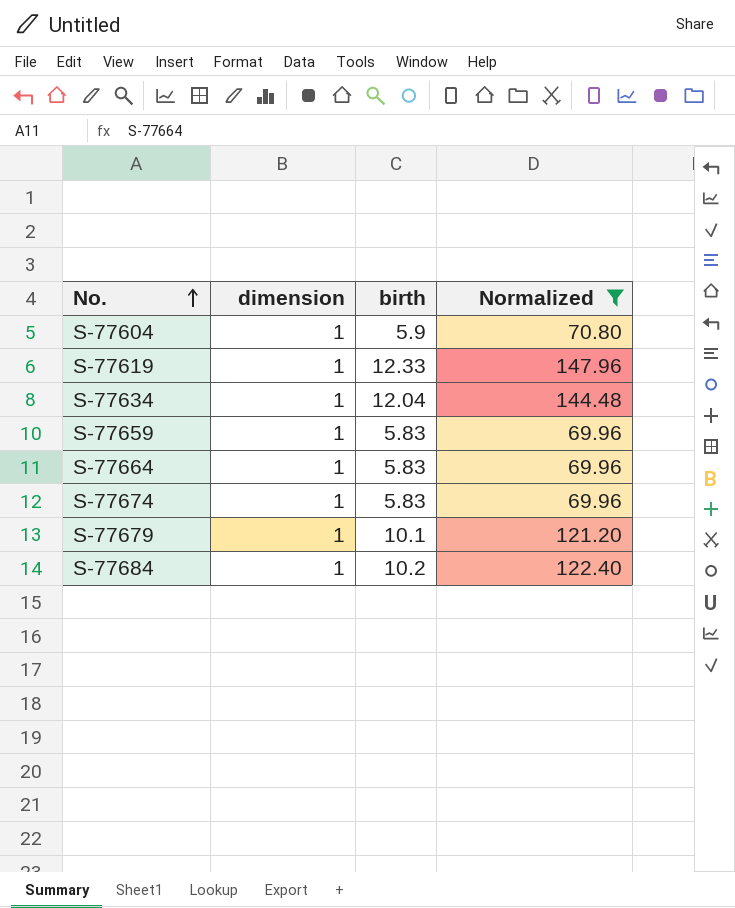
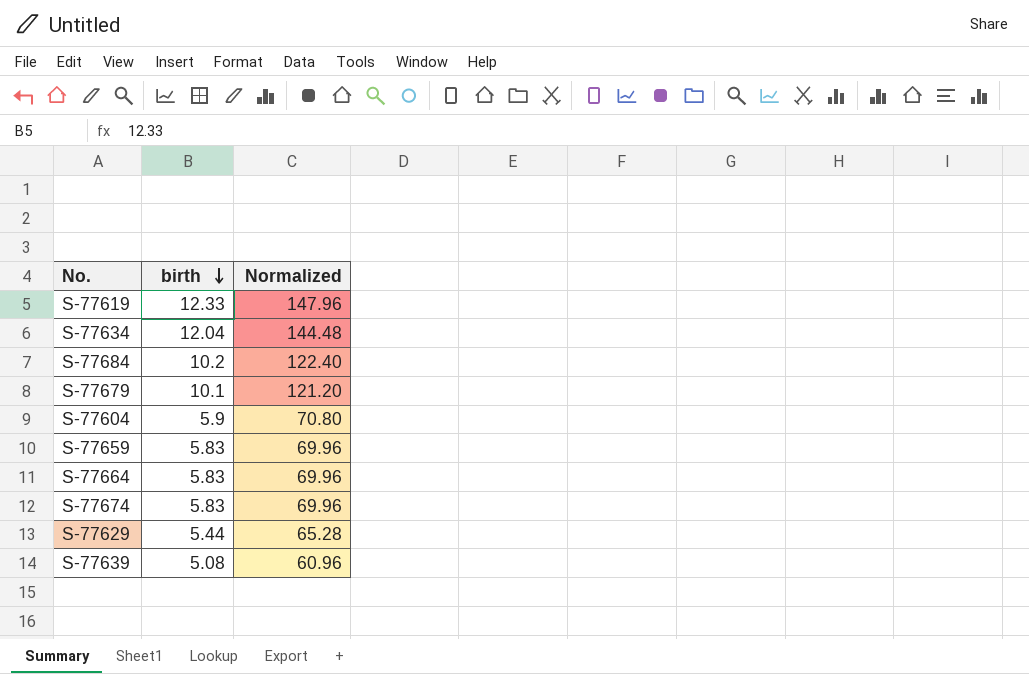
filter: Normalized >= 69.96 -> none
row order: No. ascending -> birth descending
column dimension | position: 2 -> none

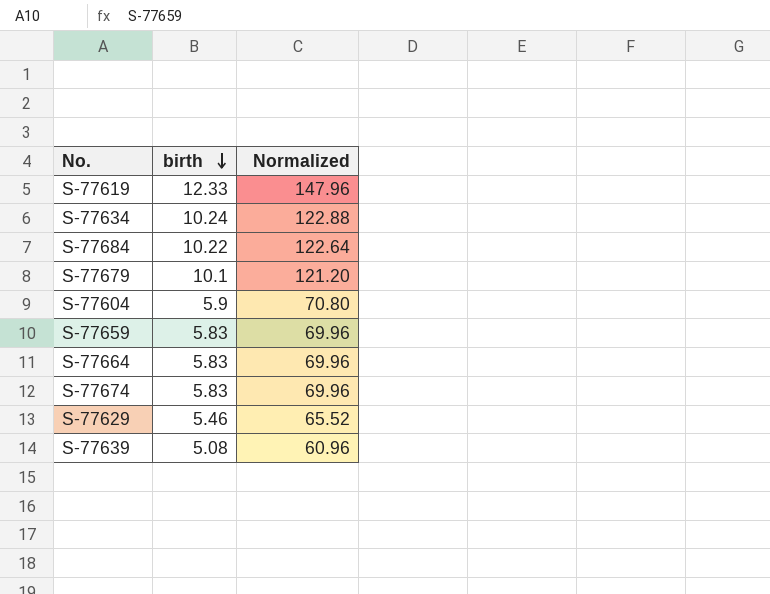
S-77634 | birth: 12.04 -> 10.24
S-77634 | Normalized: 144.48 -> 122.88
S-77684 | birth: 10.2 -> 10.22
S-77684 | Normalized: 122.40 -> 122.64
S-77629 | birth: 5.44 -> 5.46
S-77629 | Normalized: 65.28 -> 65.52

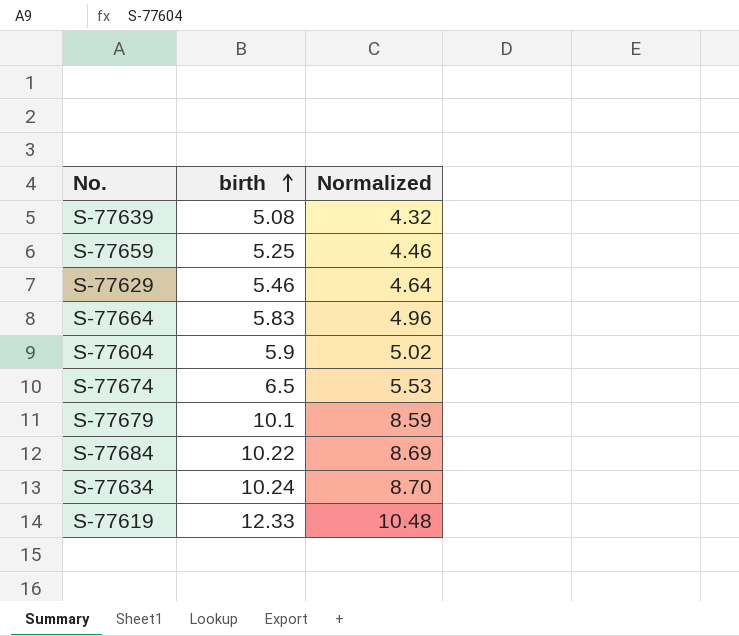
row order: birth descending -> birth ascending
column Normalized | formula: [birth] * 12 -> [birth] * 0.85
S-77659 | birth: 5.83 -> 5.25
S-77674 | birth: 5.83 -> 6.5

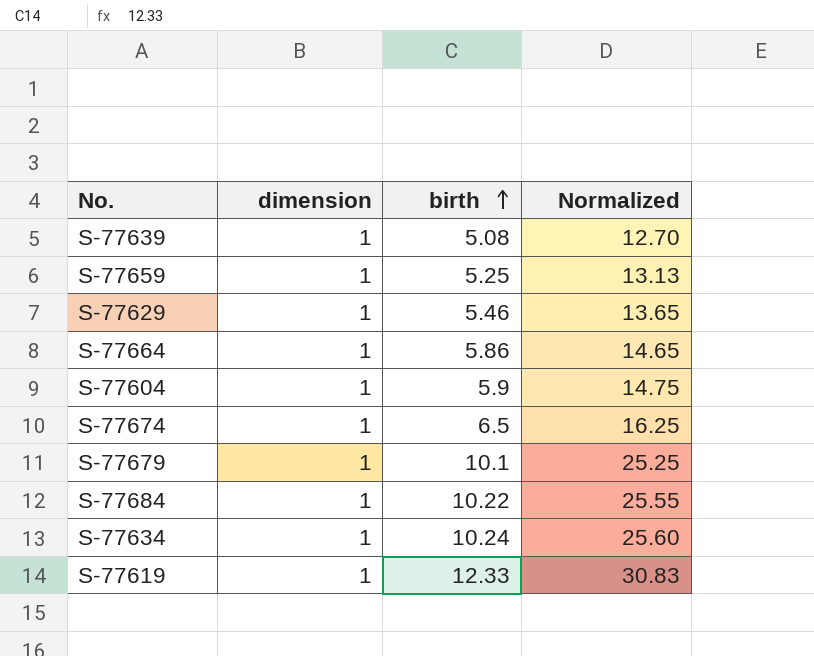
column dimension | position: none -> 2
column Normalized | formula: [birth] * 0.85 -> [birth] * 2.5
S-77664 | birth: 5.83 -> 5.86

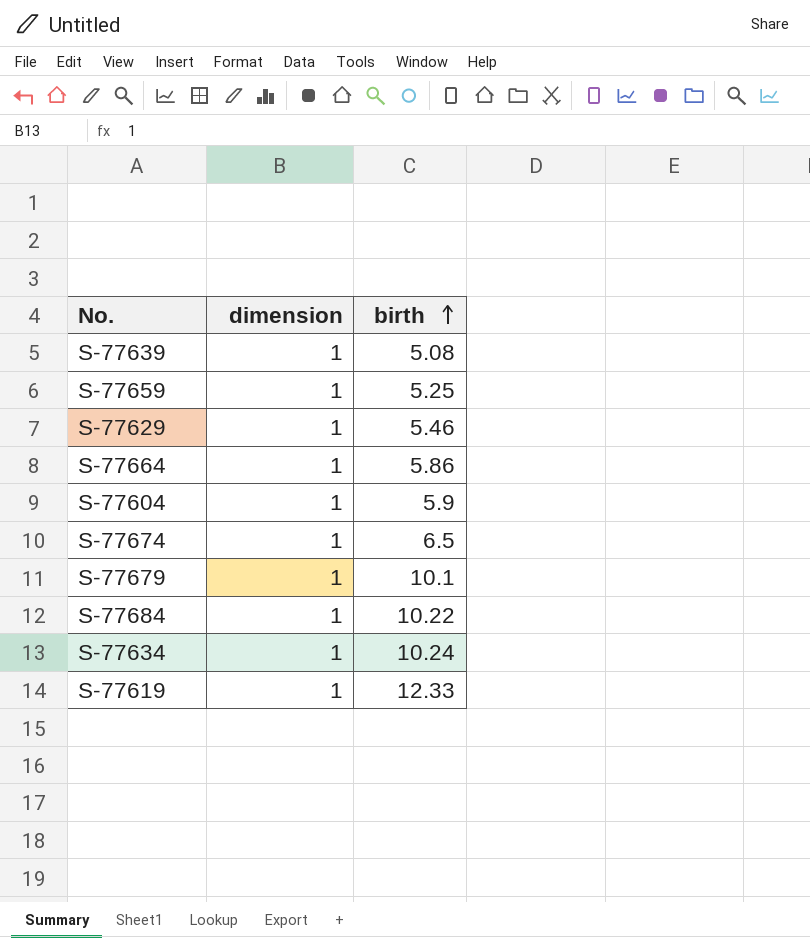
column Normalized | formula: [birth] * 2.5 -> none

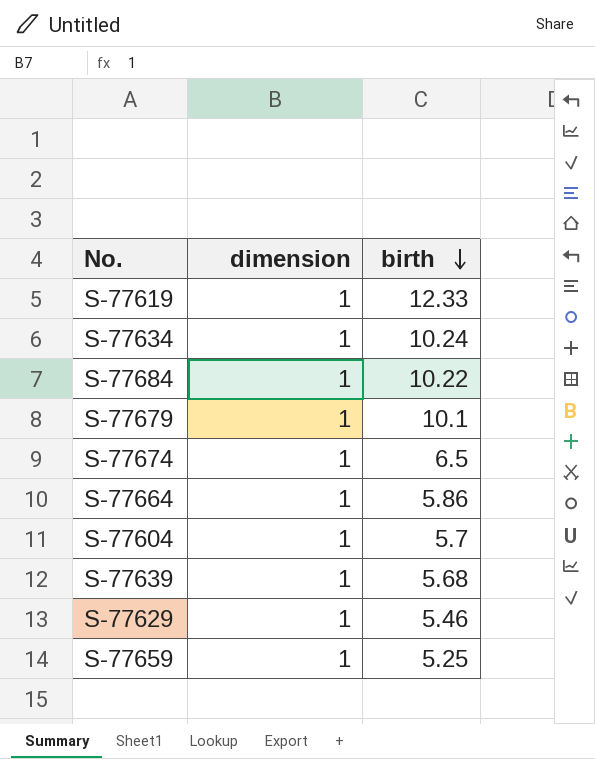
row order: birth ascending -> birth descending
S-77604 | birth: 5.9 -> 5.7
S-77639 | birth: 5.08 -> 5.68

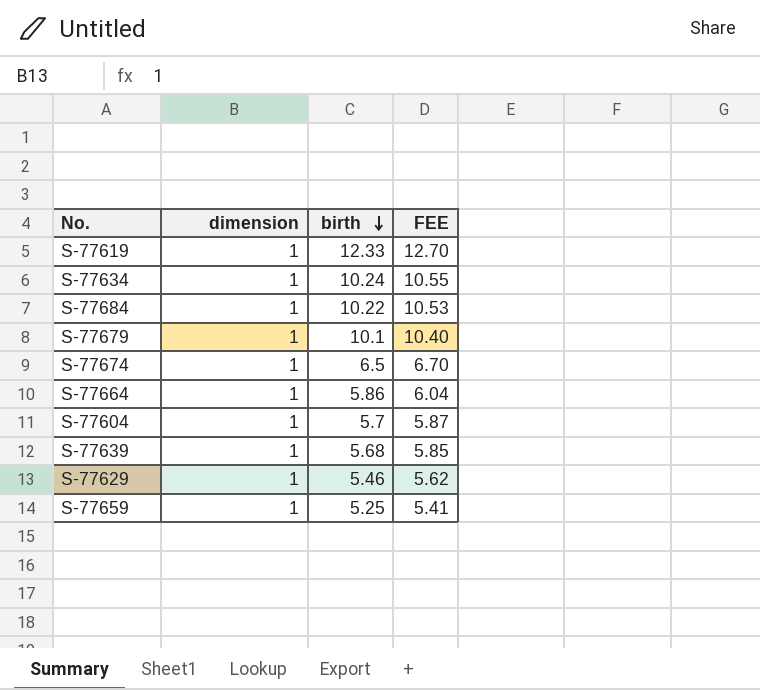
column FEE | formula: none -> [birth] * 1.03

